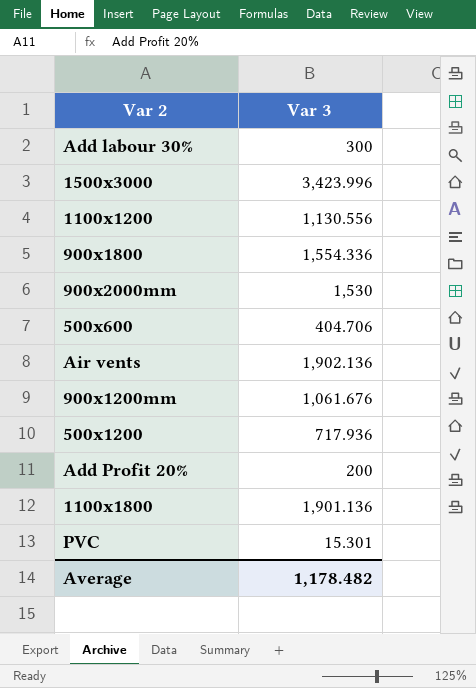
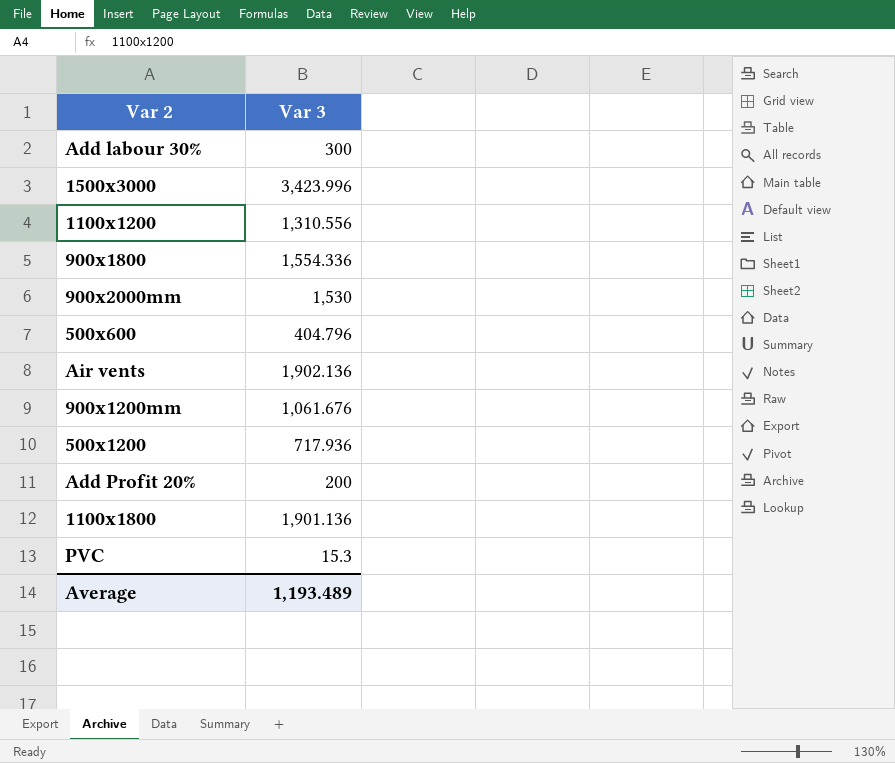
1100x1200 | Var 3: 1,130.556 -> 1,310.556
500x600 | Var 3: 404.706 -> 404.796
PVC | Var 3: 15.301 -> 15.3
Average | Var 3: 1,178.482 -> 1,193.489

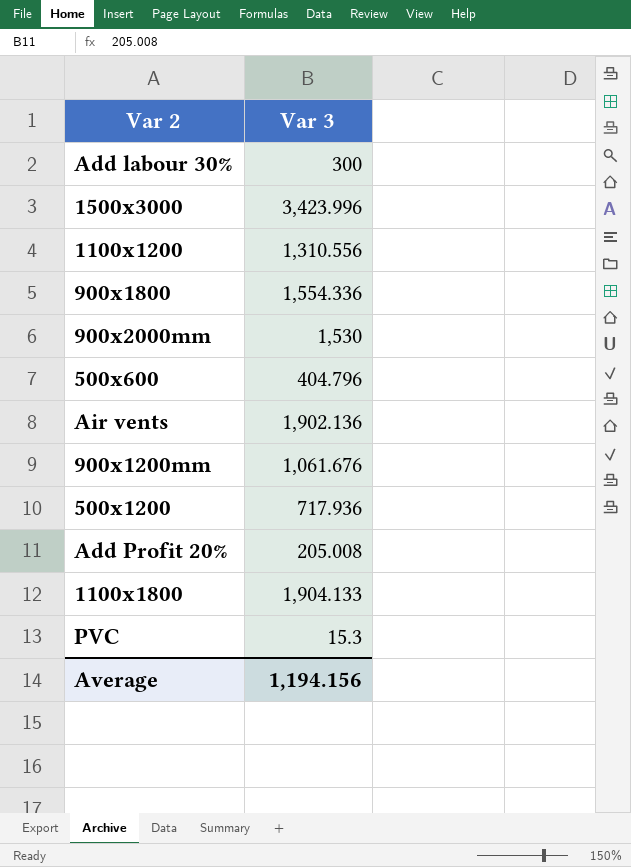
Add Profit 20% | Var 3: 200 -> 205.008
1100x1800 | Var 3: 1,901.136 -> 1,904.133
Average | Var 3: 1,193.489 -> 1,194.156

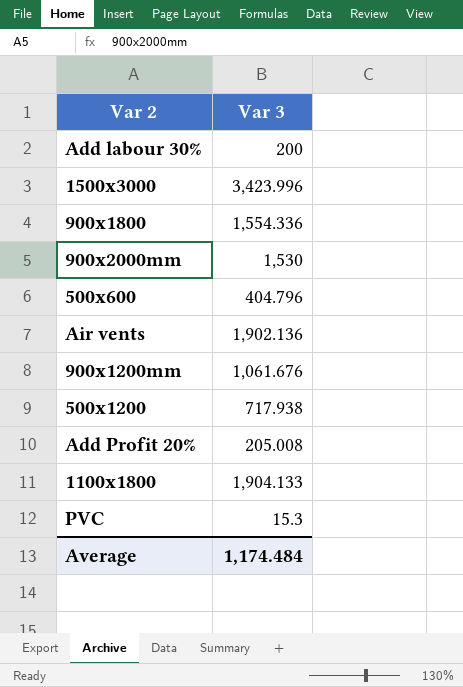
row 1100x1200: 1,310.556 -> none
Add labour 30% | Var 3: 300 -> 200
500x1200 | Var 3: 717.936 -> 717.938
Average | Var 3: 1,194.156 -> 1,174.484

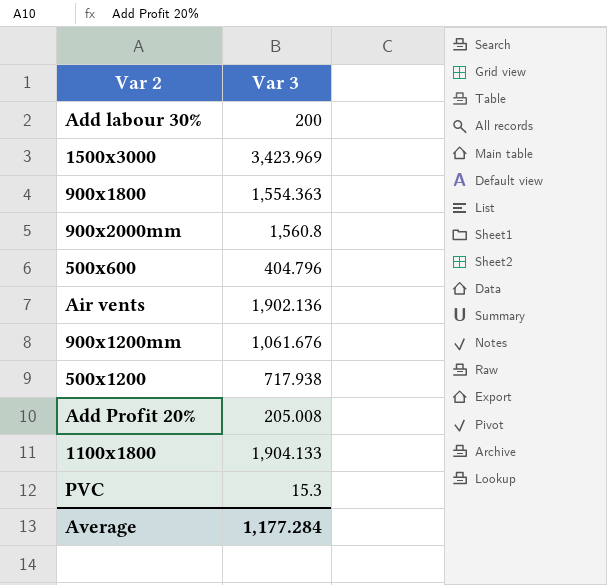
1500x3000 | Var 3: 3,423.996 -> 3,423.969
900x1800 | Var 3: 1,554.336 -> 1,554.363
900x2000mm | Var 3: 1,530 -> 1,560.8
Average | Var 3: 1,174.484 -> 1,177.284

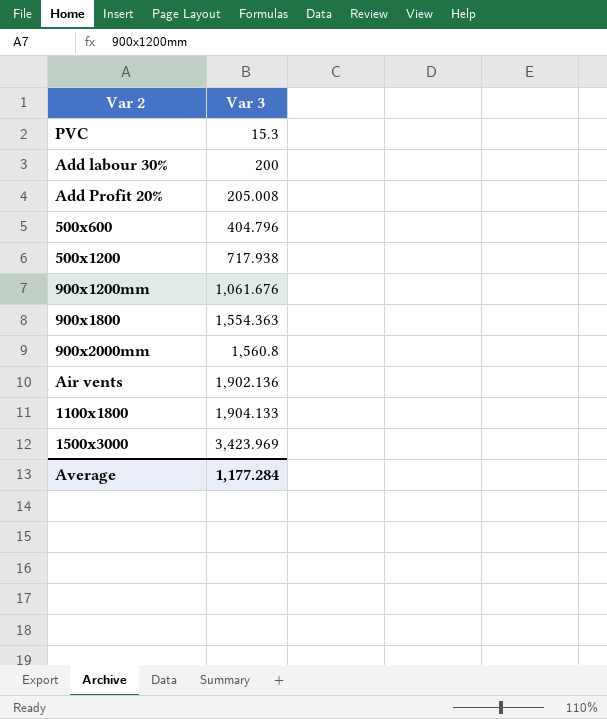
row order: none -> Var 3 ascending

